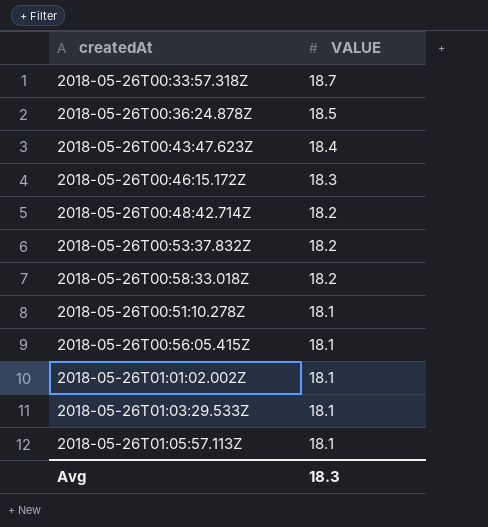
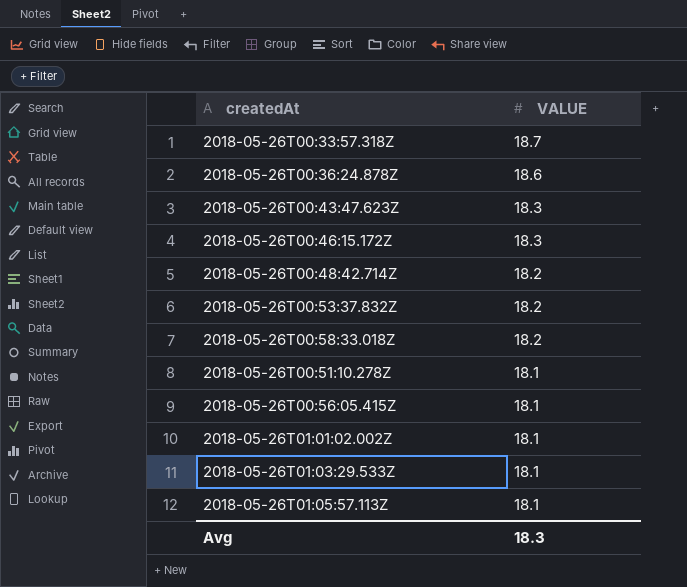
2018-05-26T00:36:24.878Z | VALUE: 18.5 -> 18.6
2018-05-26T00:43:47.623Z | VALUE: 18.4 -> 18.3

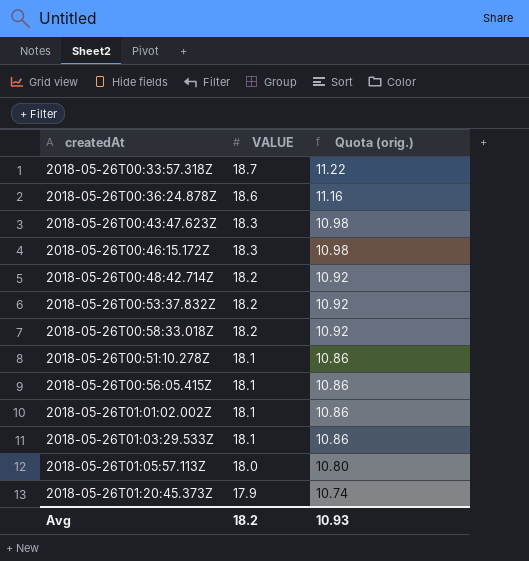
column Quota (orig.) | formula: none -> [VALUE] * 0.6
2018-05-26T01:05:57.113Z | VALUE: 18.1 -> 18.0
row 2018-05-26T01:20:45.373Z: none -> 17.9 | 10.74
Avg | VALUE: 18.3 -> 18.2

